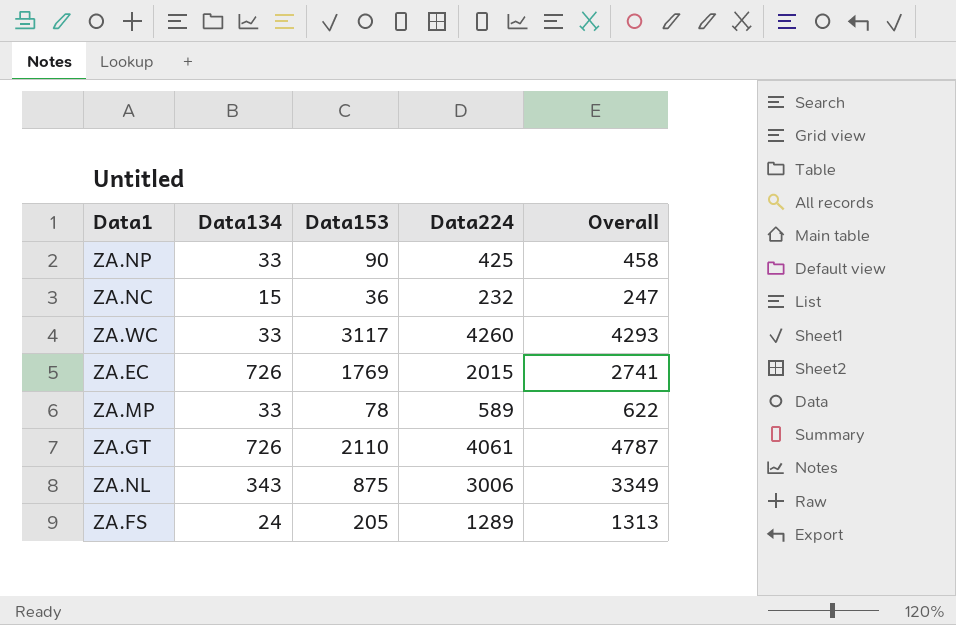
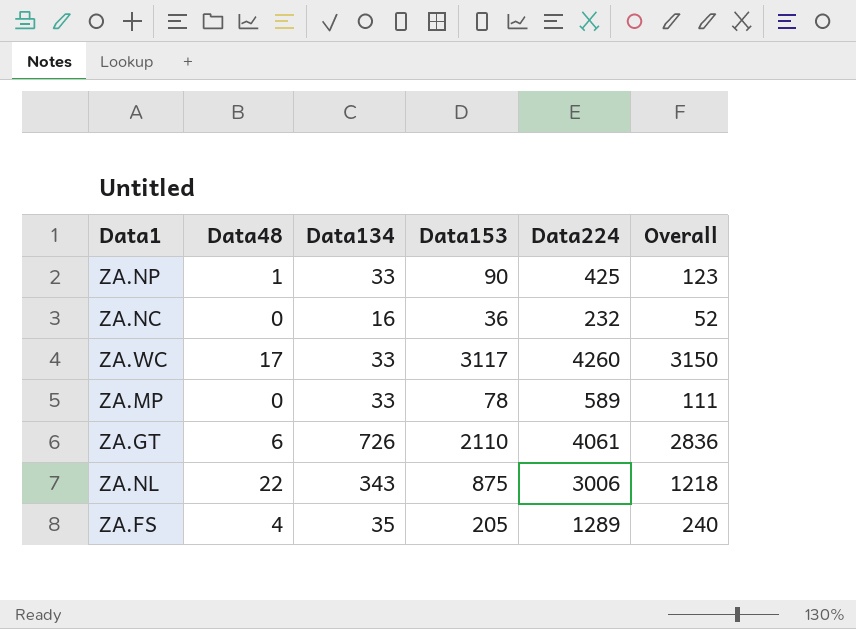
column Data48 | position: none -> 2
column Overall | formula: [Data134] + [Data224] -> [Data134] + [Data153]
row ZA.EC: 726 | 1769 | 2015 | 2741 -> none
ZA.NC | Data134: 15 -> 16
ZA.FS | Data134: 24 -> 35

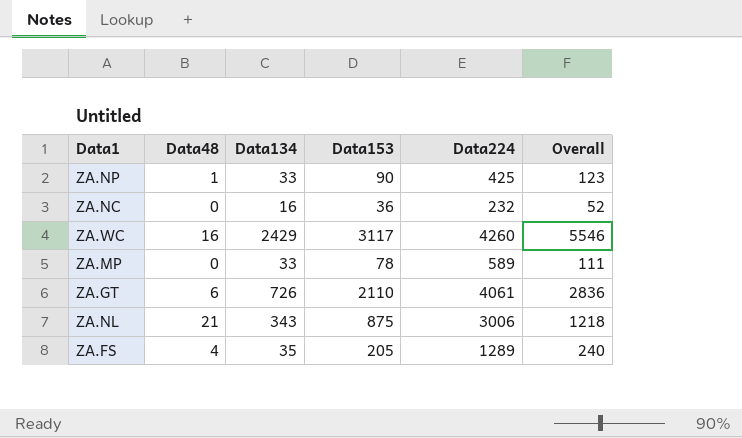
ZA.WC | Data48: 17 -> 16
ZA.WC | Data134: 33 -> 2429
ZA.WC | Overall: 3150 -> 5546
ZA.NL | Data48: 22 -> 21

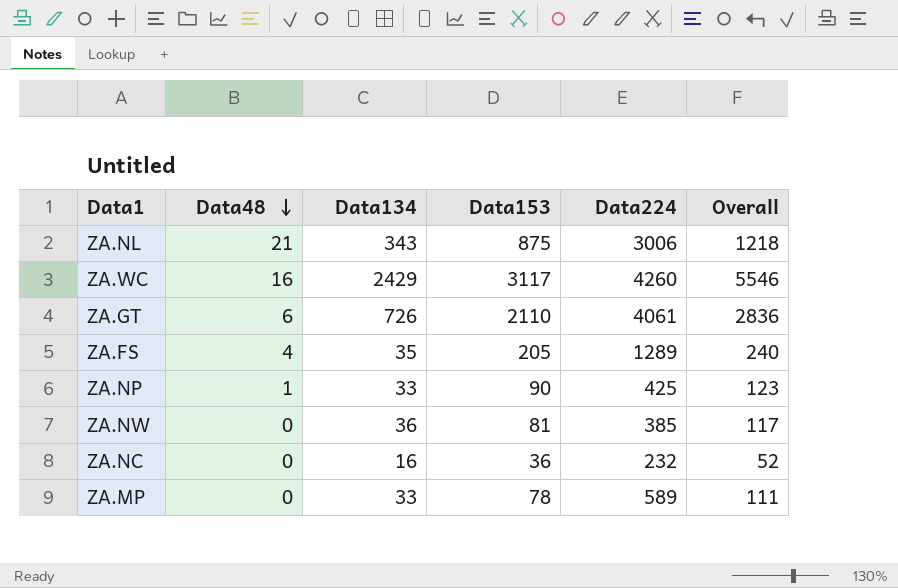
row order: none -> Data48 descending
row ZA.NW: none -> 0 | 36 | 81 | 385 | 117

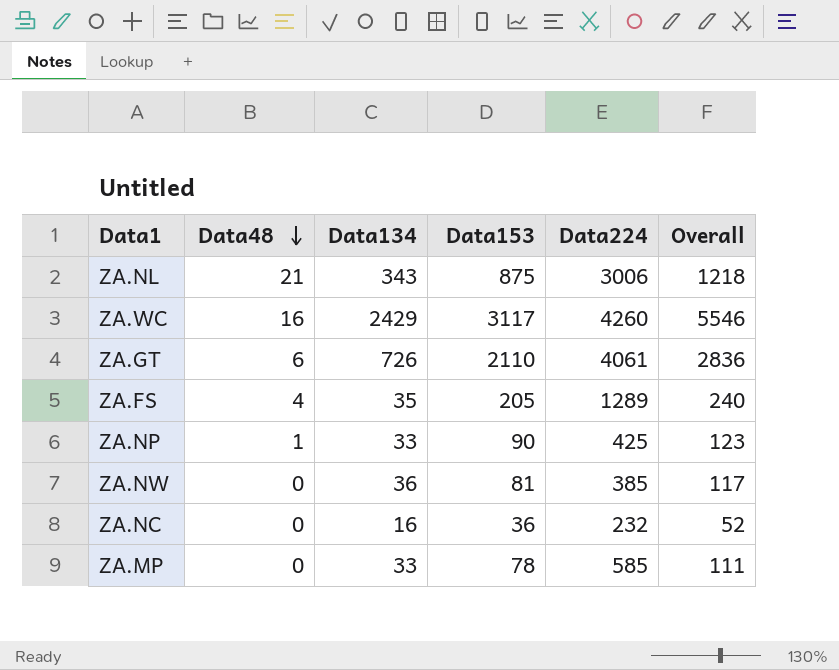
ZA.MP | Data224: 589 -> 585

